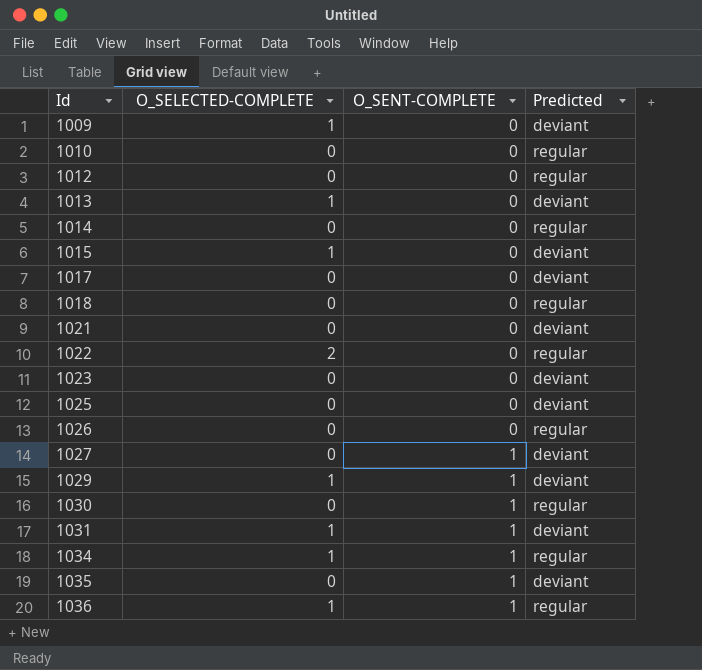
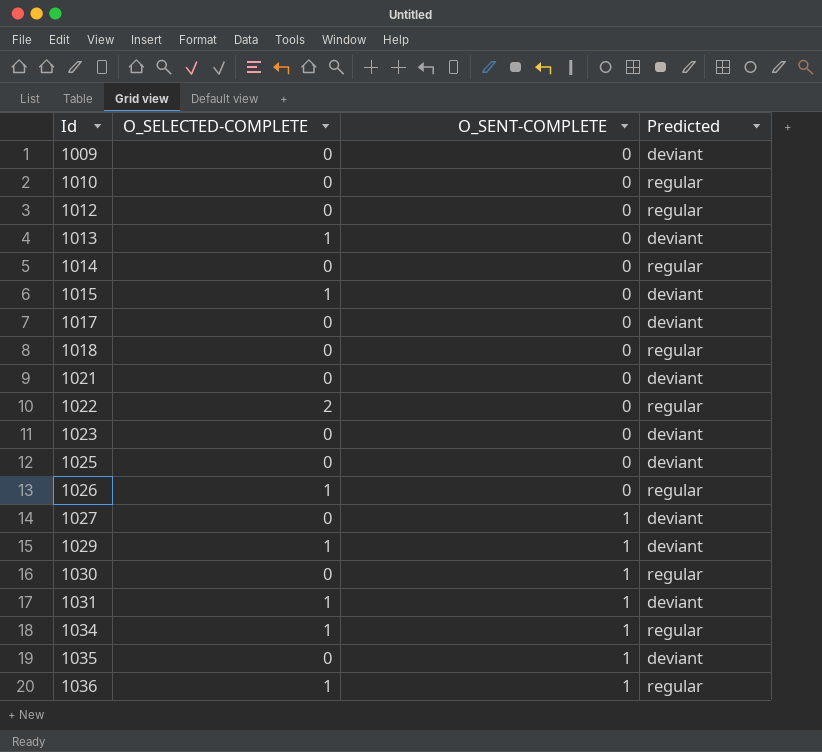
1009 | O_SELECTED-COMPLETE: 1 -> 0
1026 | O_SELECTED-COMPLETE: 0 -> 1

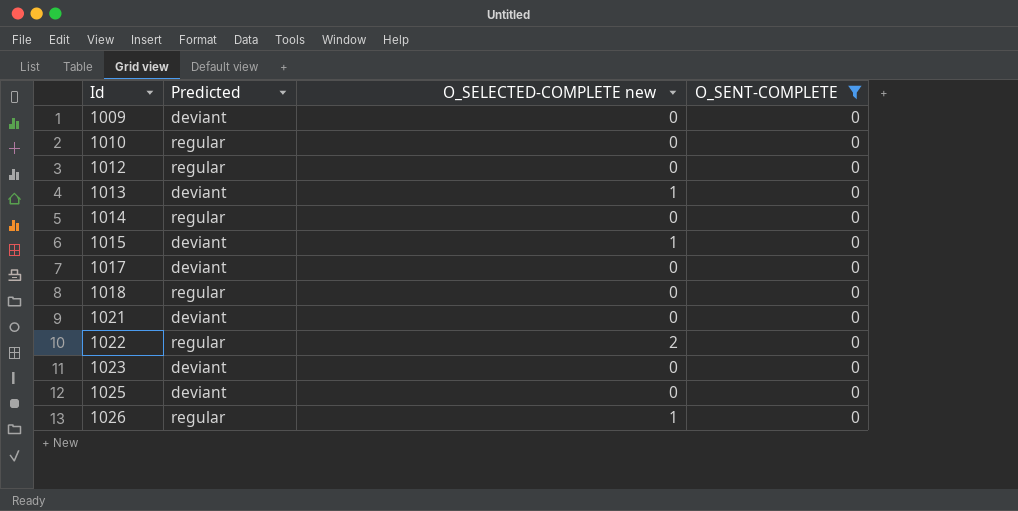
filter: none -> O_SENT-COMPLETE = 0
column Predicted | position: 4 -> 2
column name: O_SELECTED-COMPLETE -> O_SELECTED-COMPLETE new

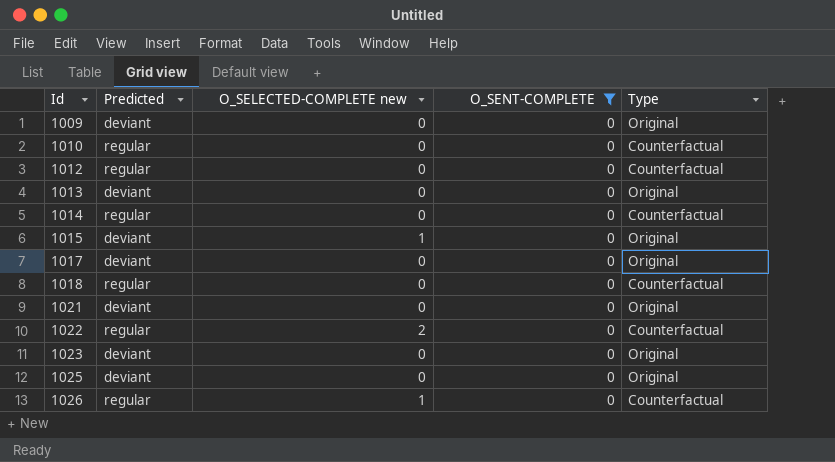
column Type | position: none -> 5
1013 | O_SELECTED-COMPLETE new: 1 -> 0

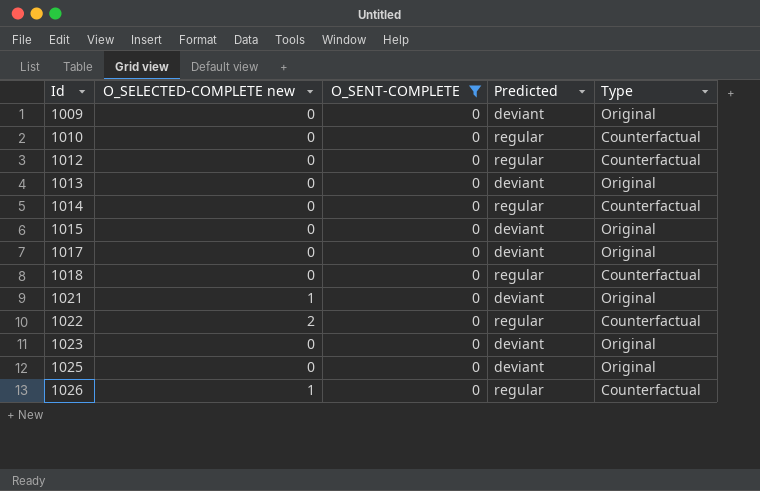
column Predicted | position: 2 -> 4
1015 | O_SELECTED-COMPLETE new: 1 -> 0
1021 | O_SELECTED-COMPLETE new: 0 -> 1

